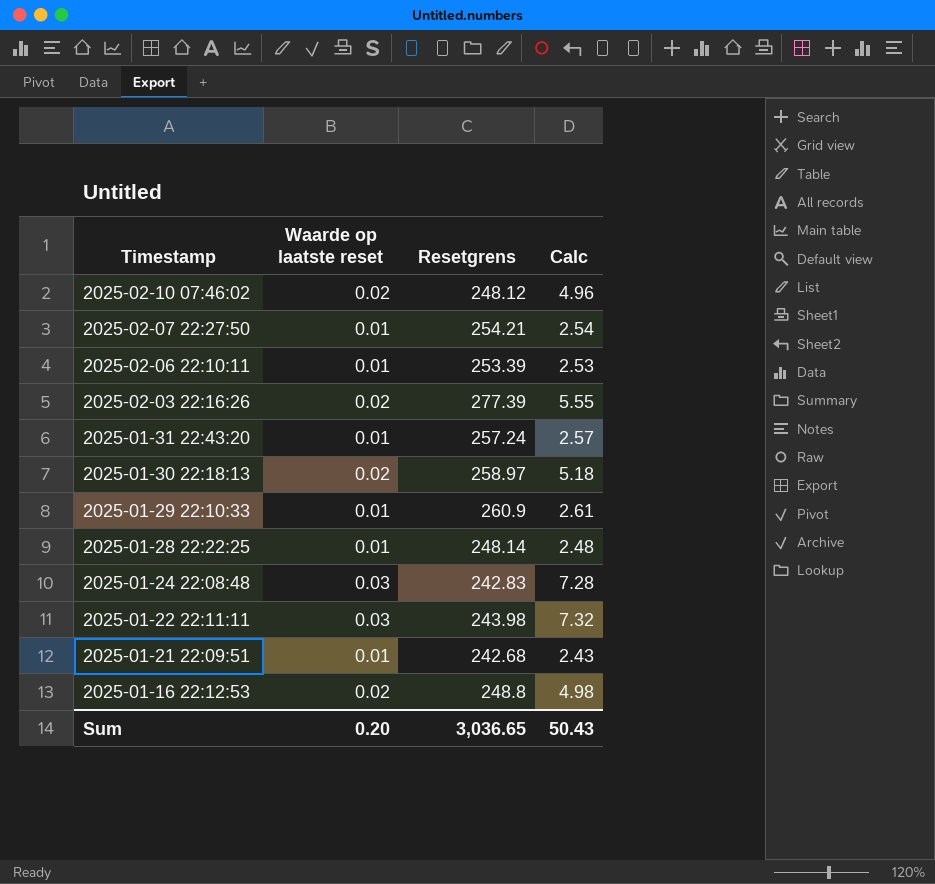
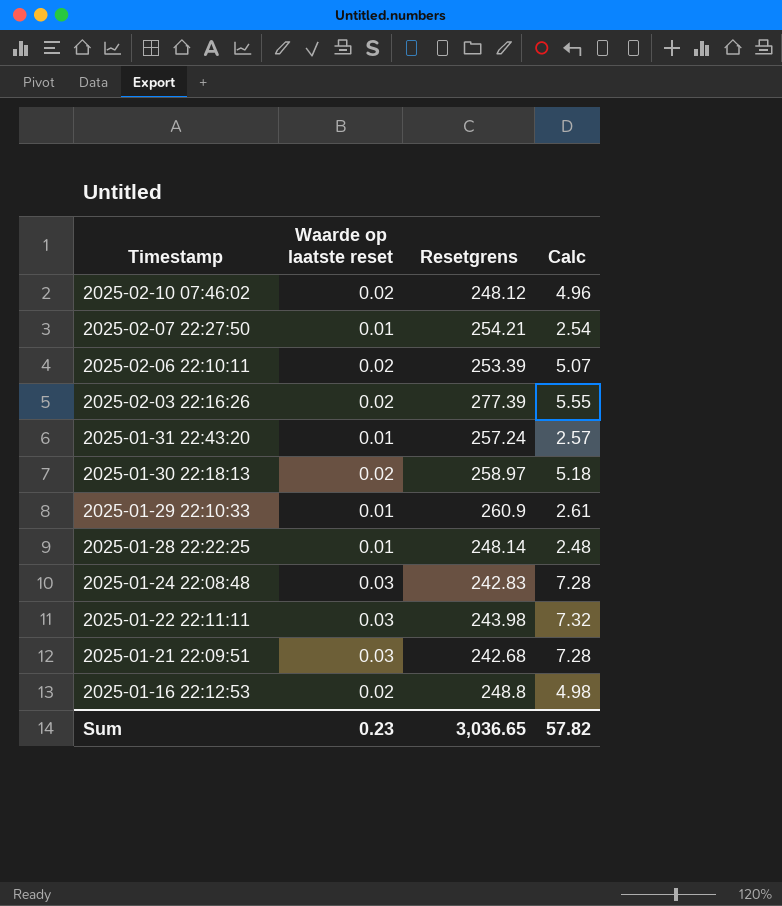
2025-02-06 22:10:11 | Waarde op laatste reset: 0.01 -> 0.02
2025-02-06 22:10:11 | Calc: 2.53 -> 5.07
2025-01-21 22:09:51 | Waarde op laatste reset: 0.01 -> 0.03
2025-01-21 22:09:51 | Calc: 2.43 -> 7.28
Sum | Waarde op laatste reset: 0.20 -> 0.23
Sum | Calc: 50.43 -> 57.82

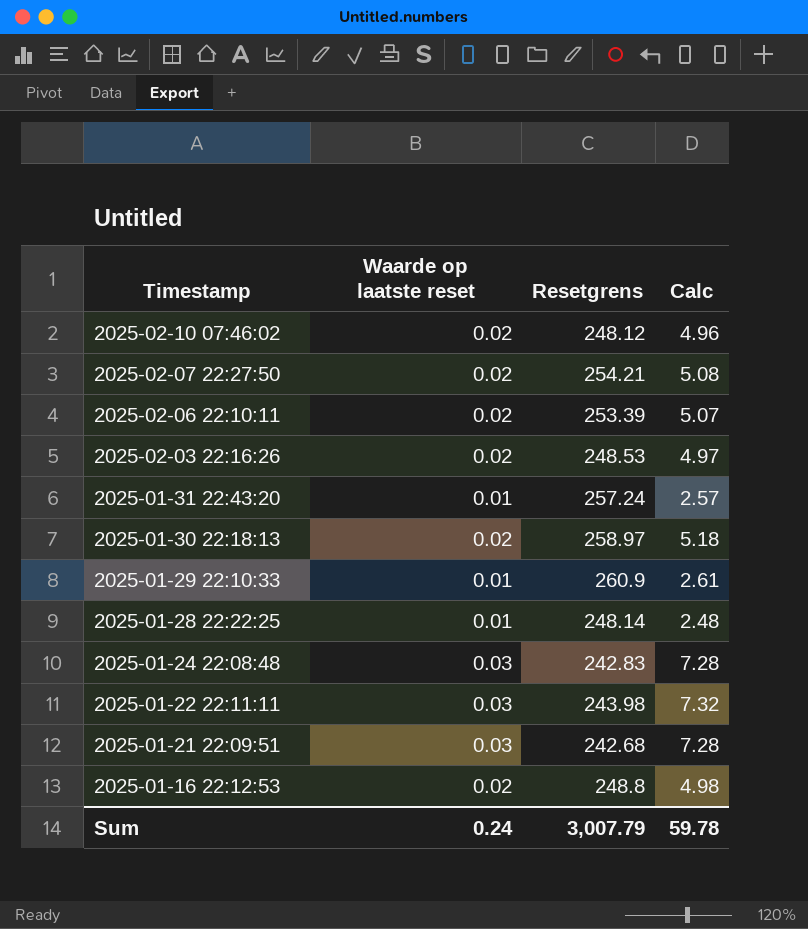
2025-02-07 22:27:50 | Waarde op laatste reset: 0.01 -> 0.02
2025-02-07 22:27:50 | Calc: 2.54 -> 5.08
2025-02-03 22:16:26 | Resetgrens: 277.39 -> 248.53
2025-02-03 22:16:26 | Calc: 5.55 -> 4.97
Sum | Waarde op laatste reset: 0.23 -> 0.24
Sum | Resetgrens: 3,036.65 -> 3,007.79
Sum | Calc: 57.82 -> 59.78

